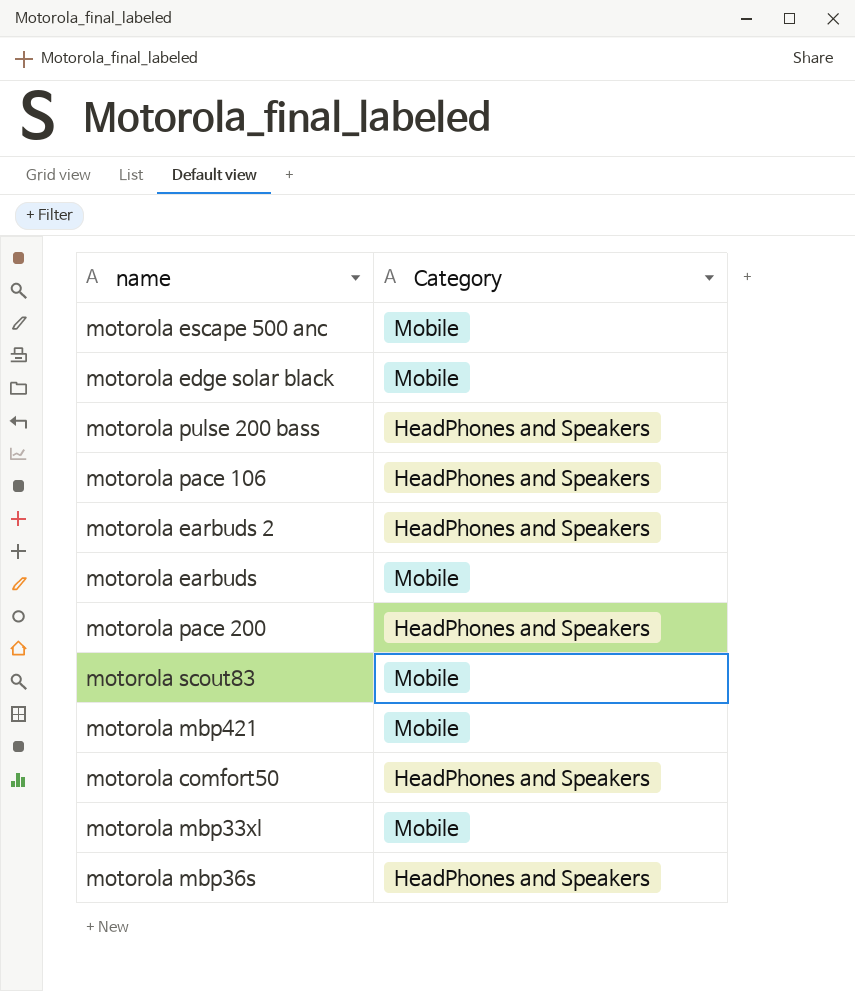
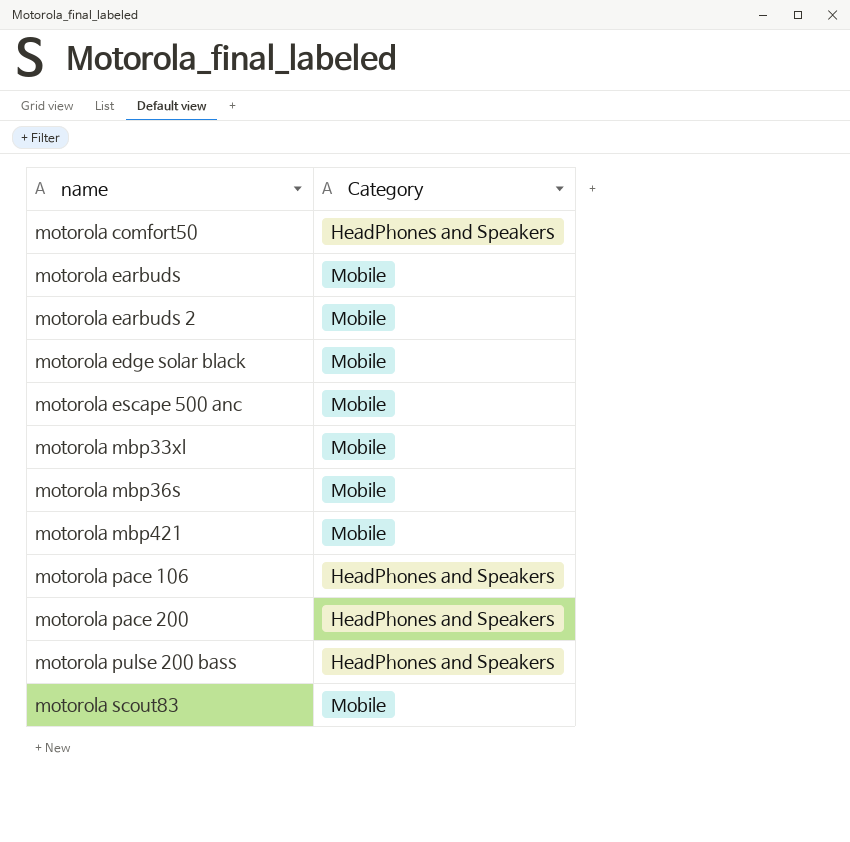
row order: none -> name ascending
motorola earbuds 2 | Category: HeadPhones and Speakers -> Mobile
motorola mbp36s | Category: HeadPhones and Speakers -> Mobile

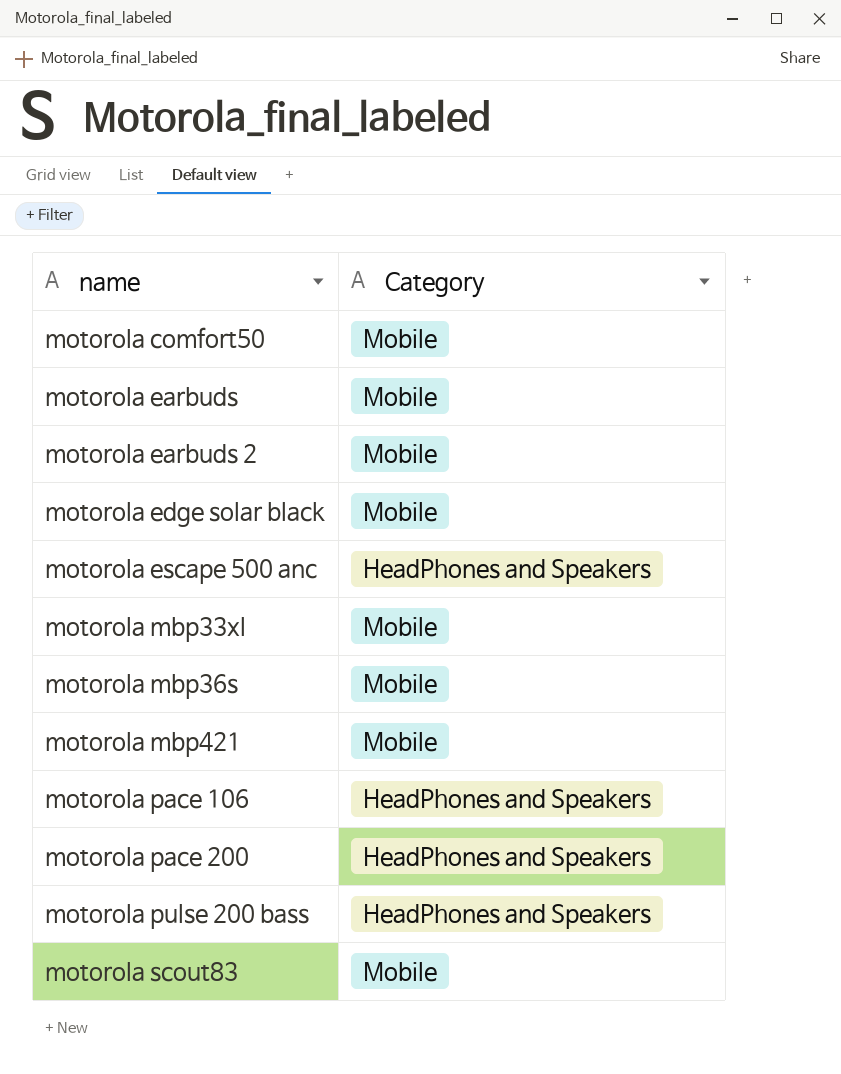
motorola comfort50 | Category: HeadPhones and Speakers -> Mobile
motorola escape 500 anc | Category: Mobile -> HeadPhones and Speakers

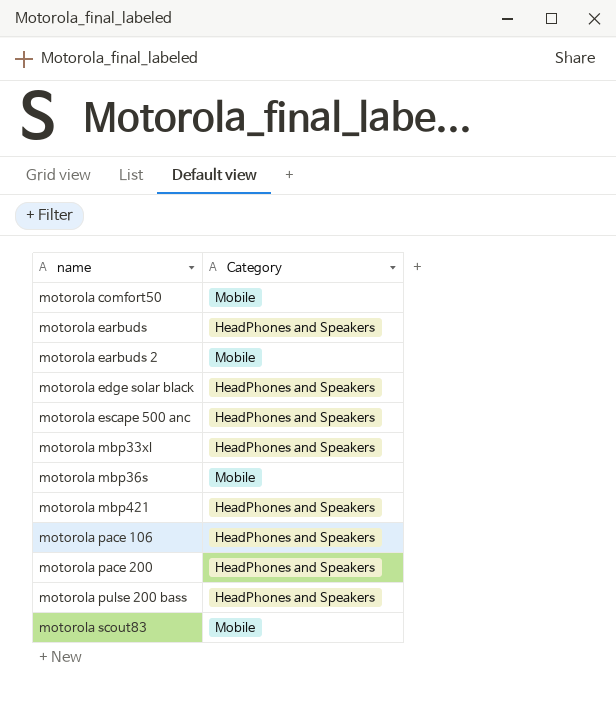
motorola earbuds | Category: Mobile -> HeadPhones and Speakers
motorola edge solar black | Category: Mobile -> HeadPhones and Speakers
motorola mbp33xl | Category: Mobile -> HeadPhones and Speakers
motorola mbp421 | Category: Mobile -> HeadPhones and Speakers

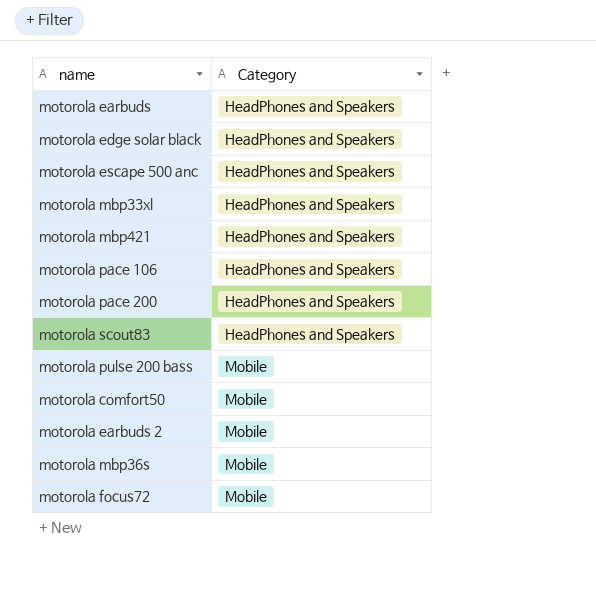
row order: name ascending -> Category ascending
motorola scout83 | Category: Mobile -> HeadPhones and Speakers
motorola pulse 200 bass | Category: HeadPhones and Speakers -> Mobile
row motorola focus72: none -> Mobile

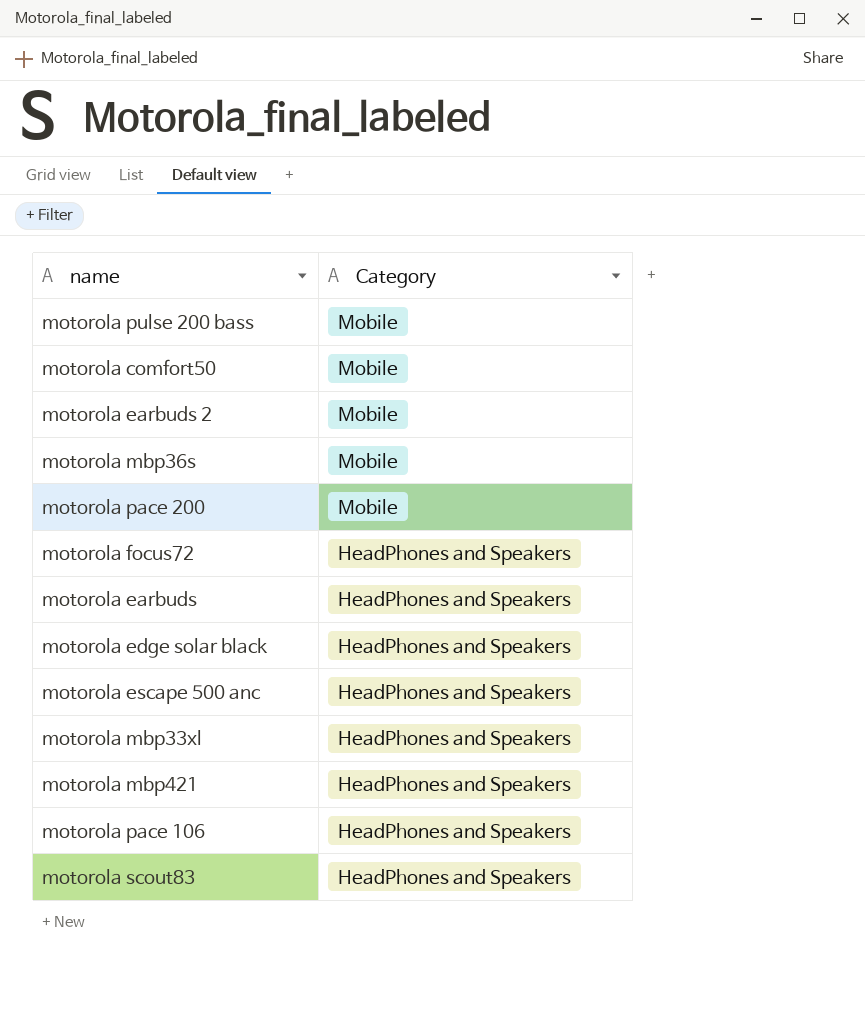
row order: Category ascending -> Category descending
motorola pace 200 | Category: HeadPhones and Speakers -> Mobile
motorola focus72 | Category: Mobile -> HeadPhones and Speakers

